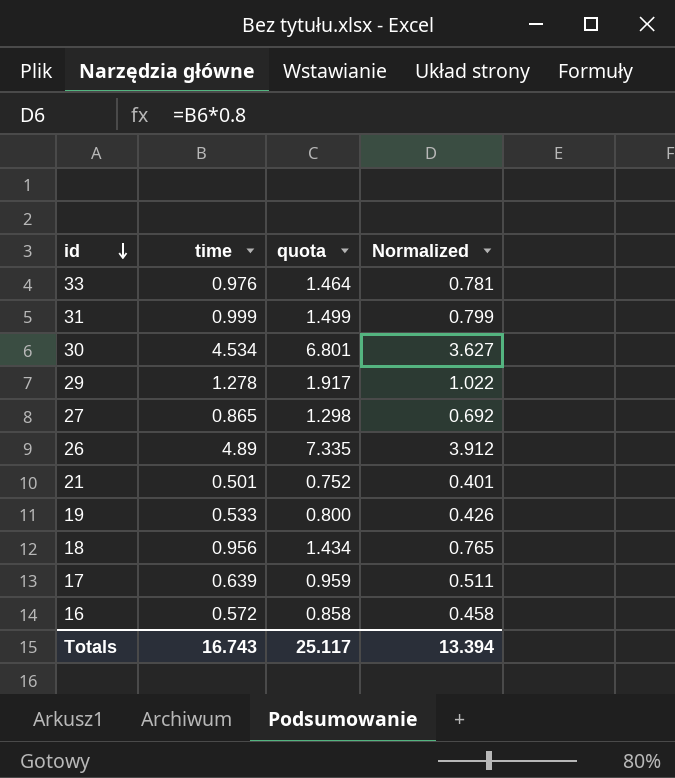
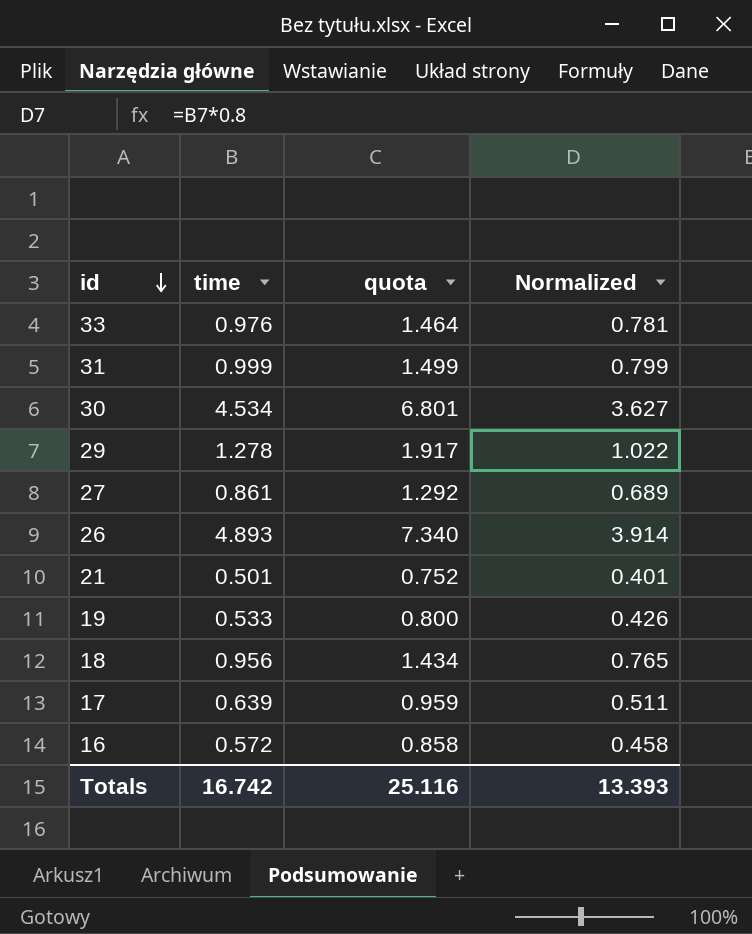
27 | time: 0.865 -> 0.861
27 | quota: 1.298 -> 1.292
27 | Normalized: 0.692 -> 0.689
26 | time: 4.89 -> 4.893
26 | quota: 7.335 -> 7.340
26 | Normalized: 3.912 -> 3.914
Totals | time: 16.743 -> 16.742
Totals | quota: 25.117 -> 25.116
Totals | Normalized: 13.394 -> 13.393

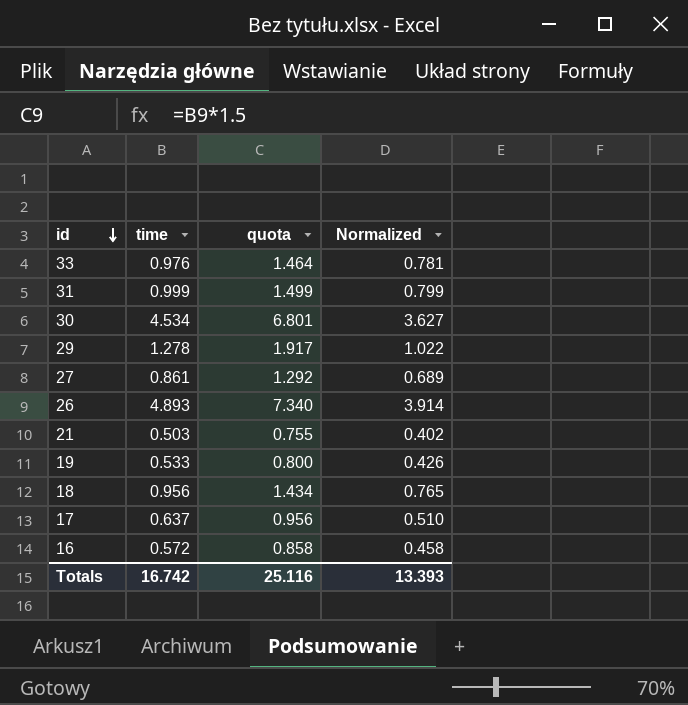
21 | time: 0.501 -> 0.503
21 | quota: 0.752 -> 0.755
21 | Normalized: 0.401 -> 0.402
17 | time: 0.639 -> 0.637
17 | quota: 0.959 -> 0.956
17 | Normalized: 0.511 -> 0.510

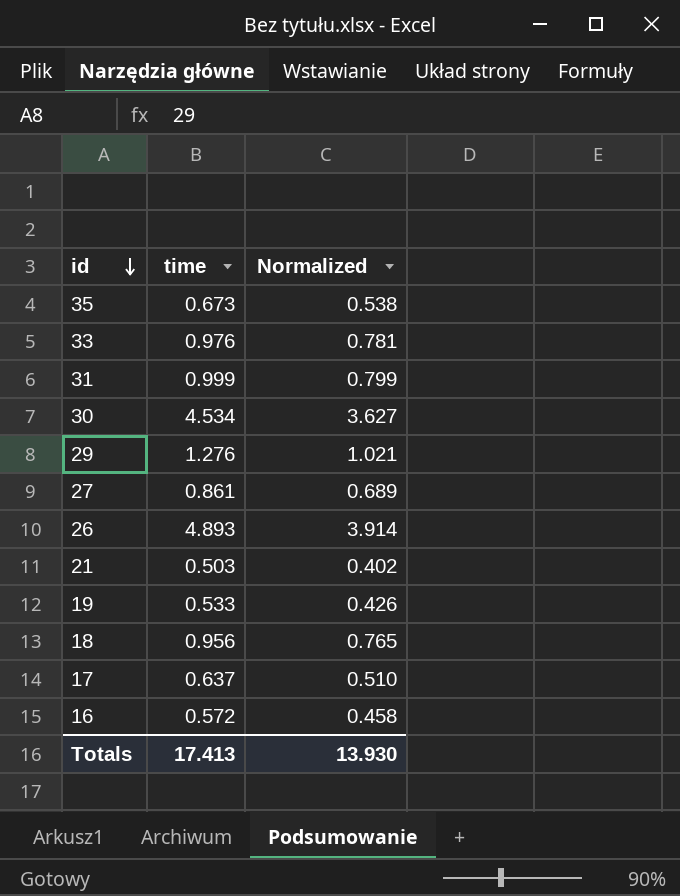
column quota | formula: [time] * 1.5 -> none
row 35: none -> 0.673 | 0.538
29 | time: 1.278 -> 1.276
29 | Normalized: 1.022 -> 1.021
Totals | time: 16.742 -> 17.413
Totals | Normalized: 13.393 -> 13.930

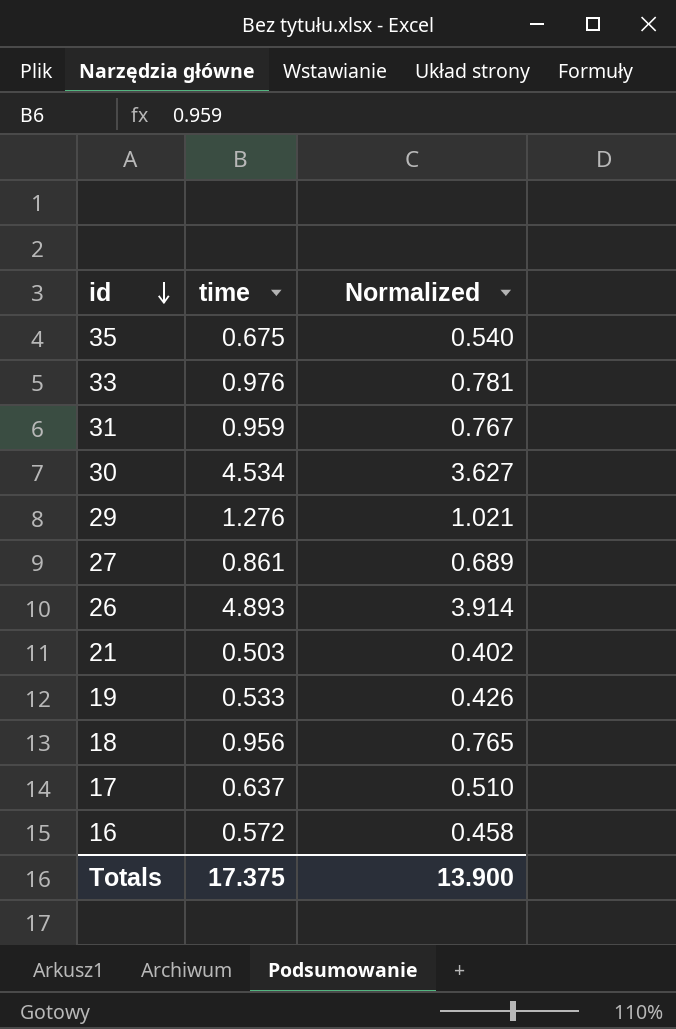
35 | time: 0.673 -> 0.675
35 | Normalized: 0.538 -> 0.540
31 | time: 0.999 -> 0.959
31 | Normalized: 0.799 -> 0.767
Totals | time: 17.413 -> 17.375
Totals | Normalized: 13.930 -> 13.900

